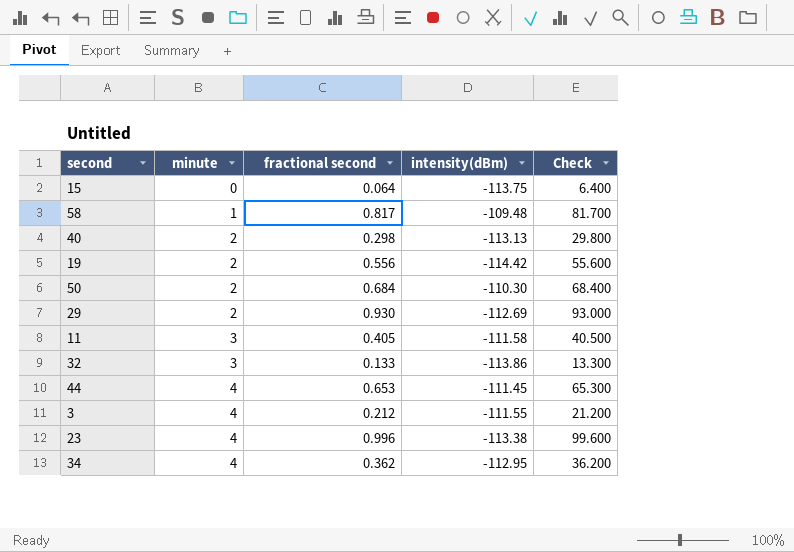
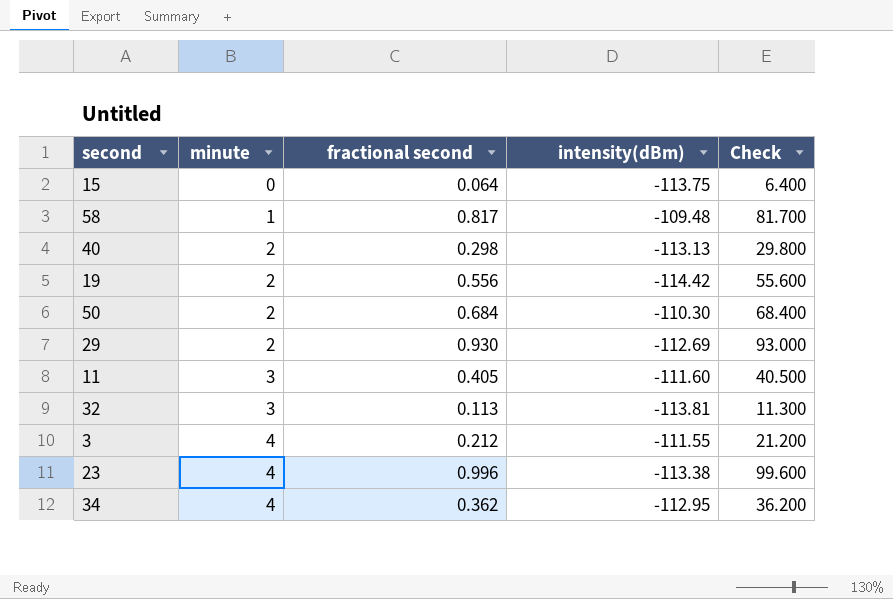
row 44: 4 | 0.653 | -111.45 | 65.300 -> none
11 | intensity(dBm): -111.58 -> -111.60
32 | fractional second: 0.133 -> 0.113
32 | intensity(dBm): -113.86 -> -113.81
32 | Check: 13.300 -> 11.300

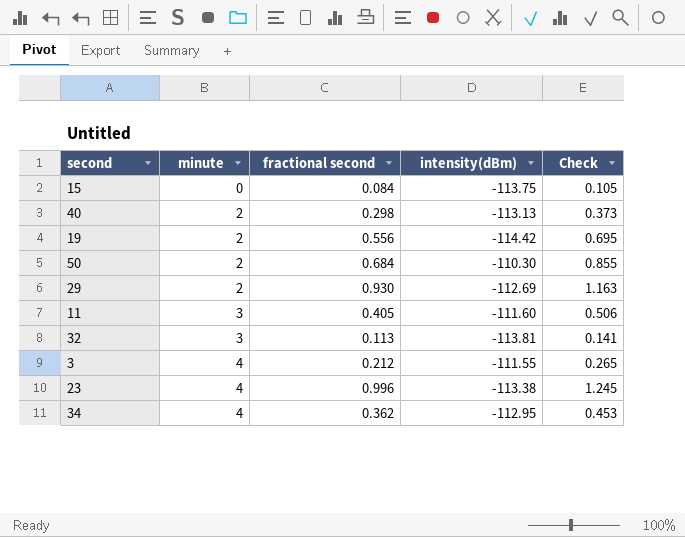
column Check | formula: [fractional second] * 100 -> [fractional second] * 1.25
row 58: 1 | 0.817 | -109.48 | 81.700 -> none
15 | fractional second: 0.064 -> 0.084

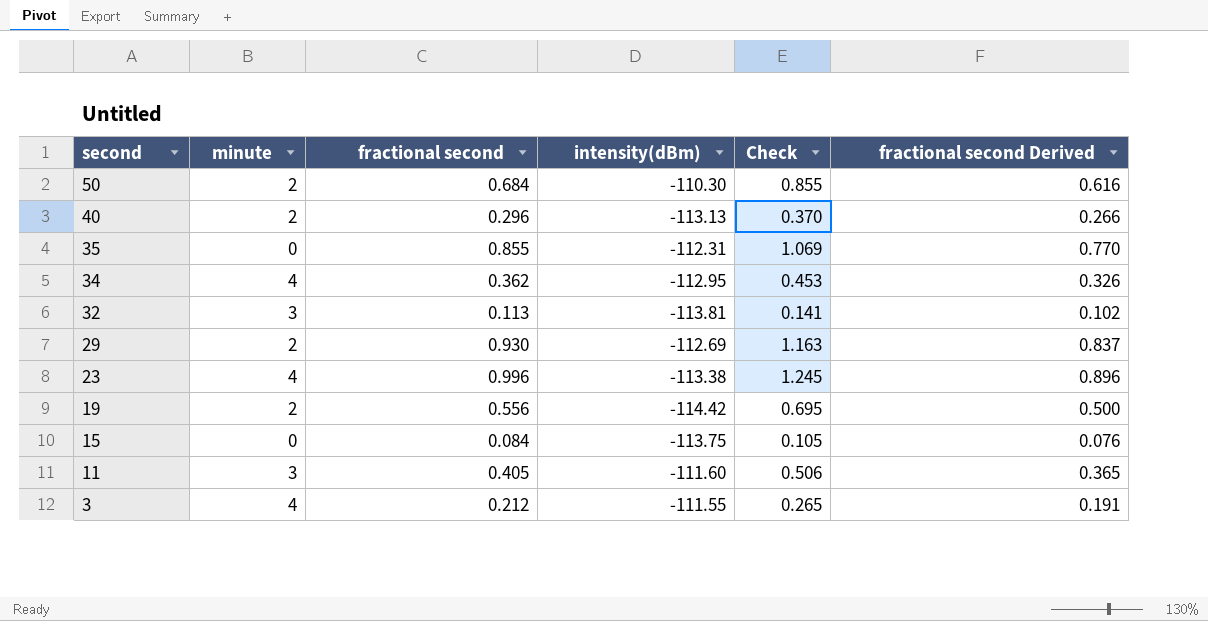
row order: minute ascending -> second descending
column fractional second Derived | formula: none -> [fractional second] * 0.9
40 | fractional second: 0.298 -> 0.296
40 | Check: 0.373 -> 0.370
row 35: none -> 0 | 0.855 | -112.31 | 1.069 | 0.770

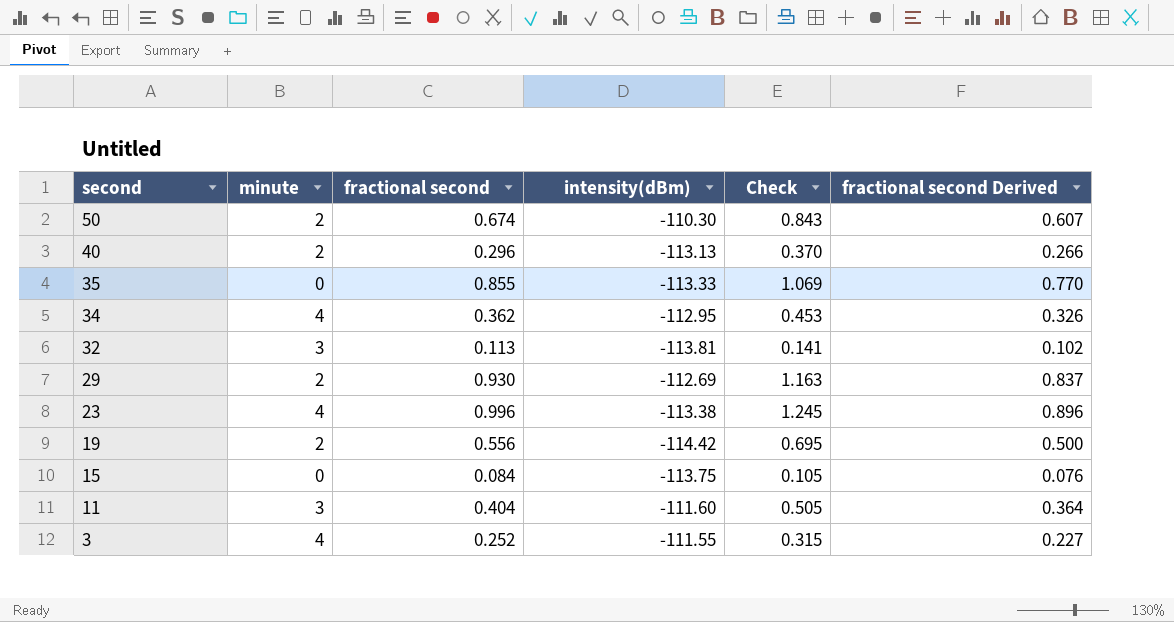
50 | fractional second: 0.684 -> 0.674
50 | Check: 0.855 -> 0.843
50 | fractional second Derived: 0.616 -> 0.607
35 | intensity(dBm): -112.31 -> -113.33
11 | fractional second: 0.405 -> 0.404
11 | Check: 0.506 -> 0.505
11 | fractional second Derived: 0.365 -> 0.364
3 | fractional second: 0.212 -> 0.252
3 | Check: 0.265 -> 0.315
3 | fractional second Derived: 0.191 -> 0.227

